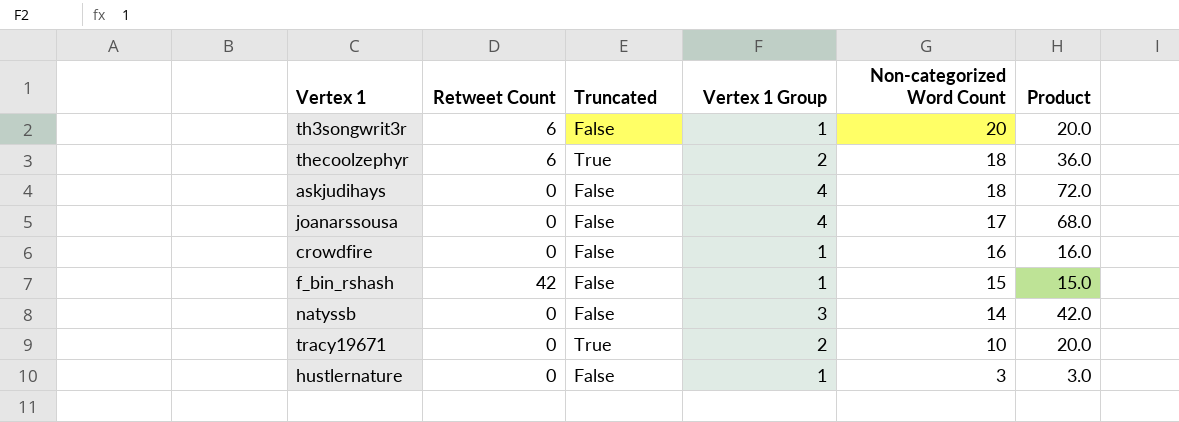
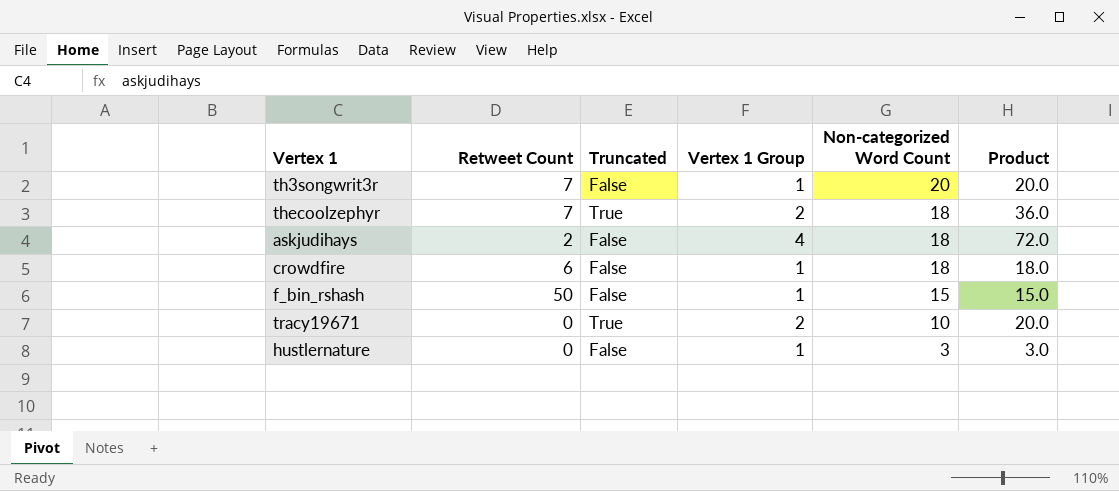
row joanarssousa: 0 | False | 4 | 17 | 68.0 -> none
row natyssb: 0 | False | 3 | 14 | 42.0 -> none
th3songwrit3r | Retweet Count: 6 -> 7
thecoolzephyr | Retweet Count: 6 -> 7
askjudihays | Retweet Count: 0 -> 2
crowdfire | Retweet Count: 0 -> 6
crowdfire | Non-categorized Word Count: 16 -> 18
crowdfire | Product: 16.0 -> 18.0
f_bin_rshash | Retweet Count: 42 -> 50

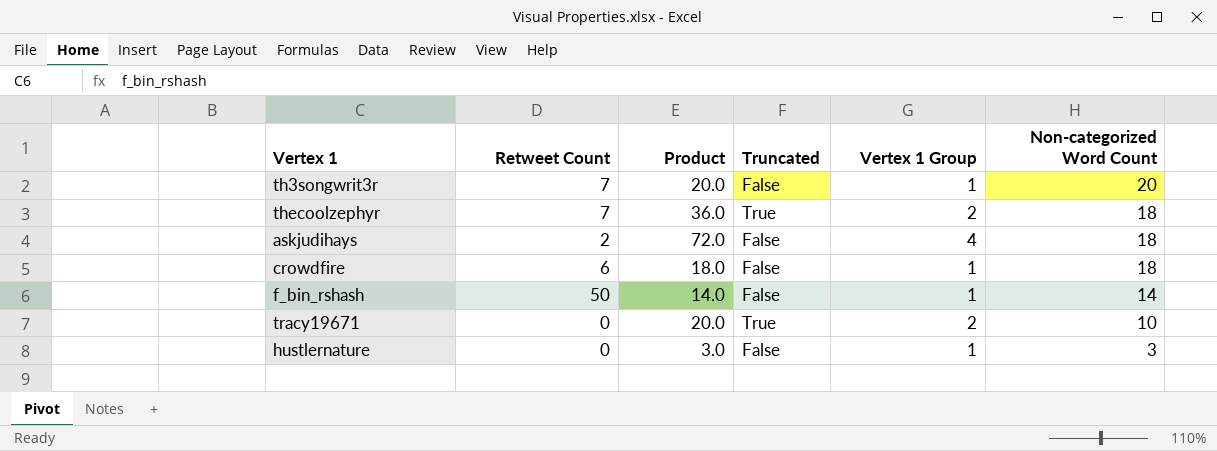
column Product | position: 6 -> 3
f_bin_rshash | Product: 15.0 -> 14.0
f_bin_rshash | Non-categorized Word Count: 15 -> 14

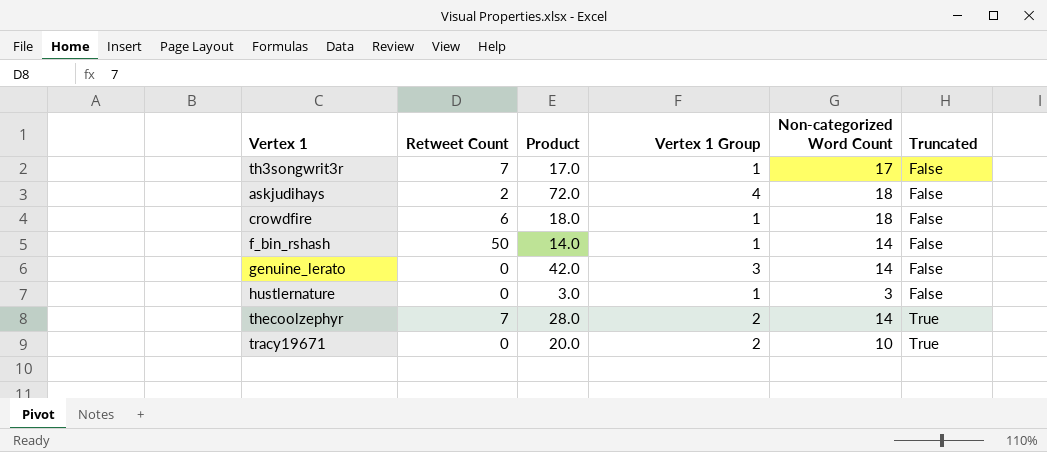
row order: Non-categorized Word Count descending -> Truncated ascending
column Truncated | position: 4 -> 6
th3songwrit3r | Product: 20.0 -> 17.0
th3songwrit3r | Non-categorized Word Count: 20 -> 17
row genuine_lerato: none -> 0 | 42.0 | 3 | 14 | False
thecoolzephyr | Product: 36.0 -> 28.0
thecoolzephyr | Non-categorized Word Count: 18 -> 14

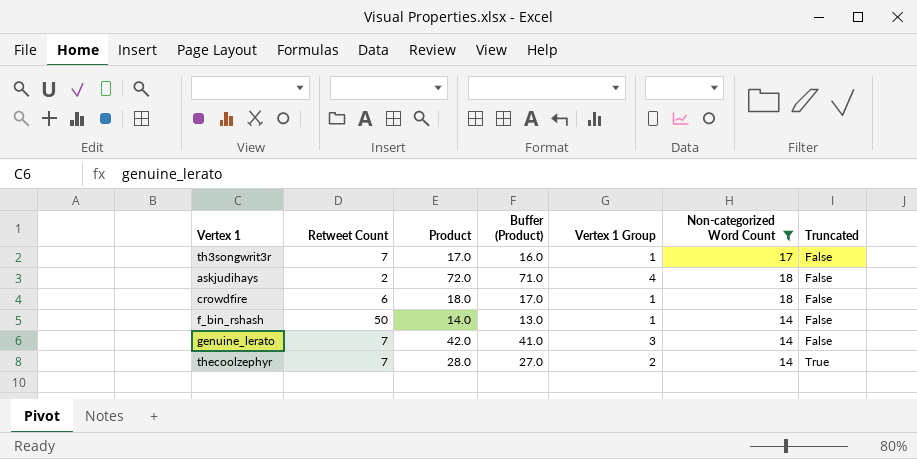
filter: none -> Non-categorized Word Count >= 14
column Buffer (Product) | formula: none -> [Product] - 1
genuine_lerato | Retweet Count: 0 -> 7

